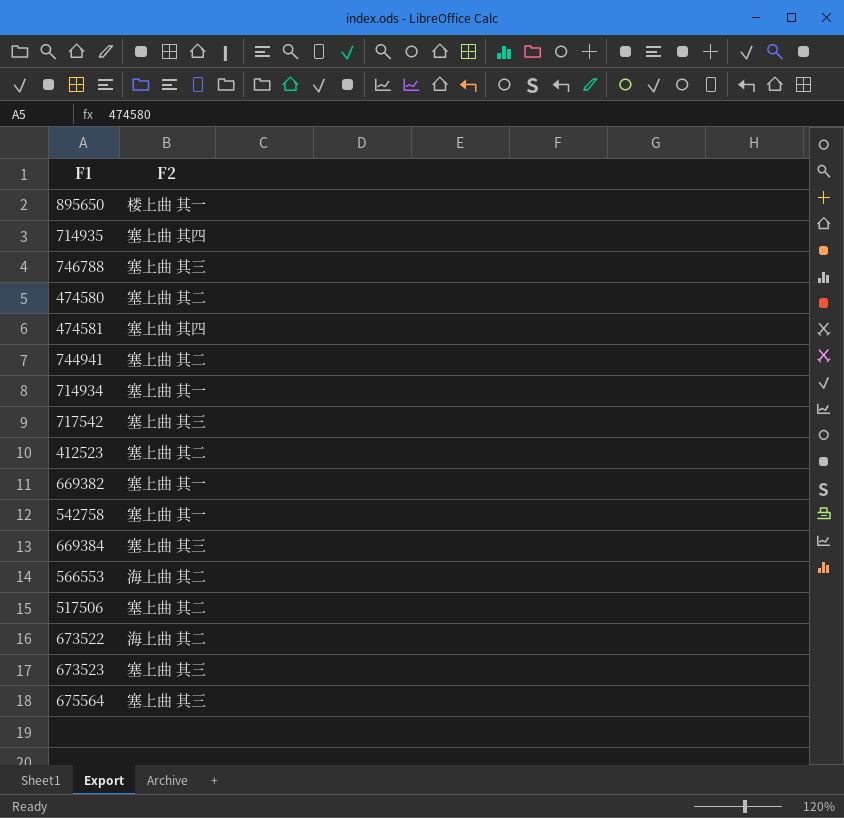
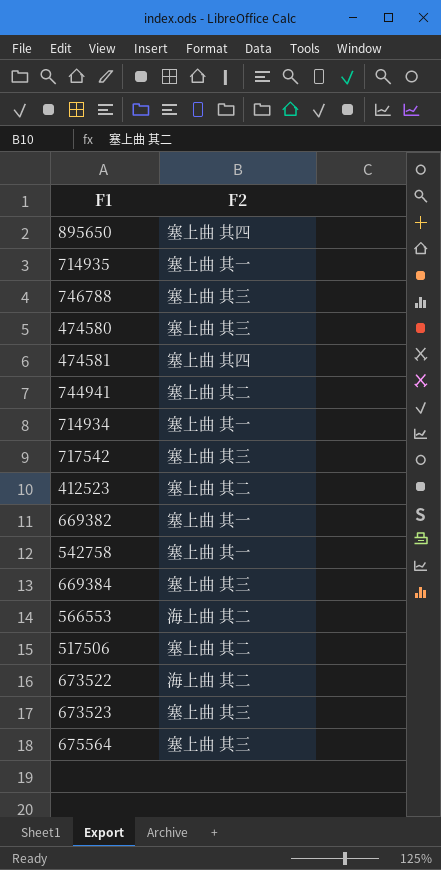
895650 | F2: 楼上曲 其一 -> 塞上曲 其四
714935 | F2: 塞上曲 其四 -> 塞上曲 其一
474580 | F2: 塞上曲 其二 -> 塞上曲 其三

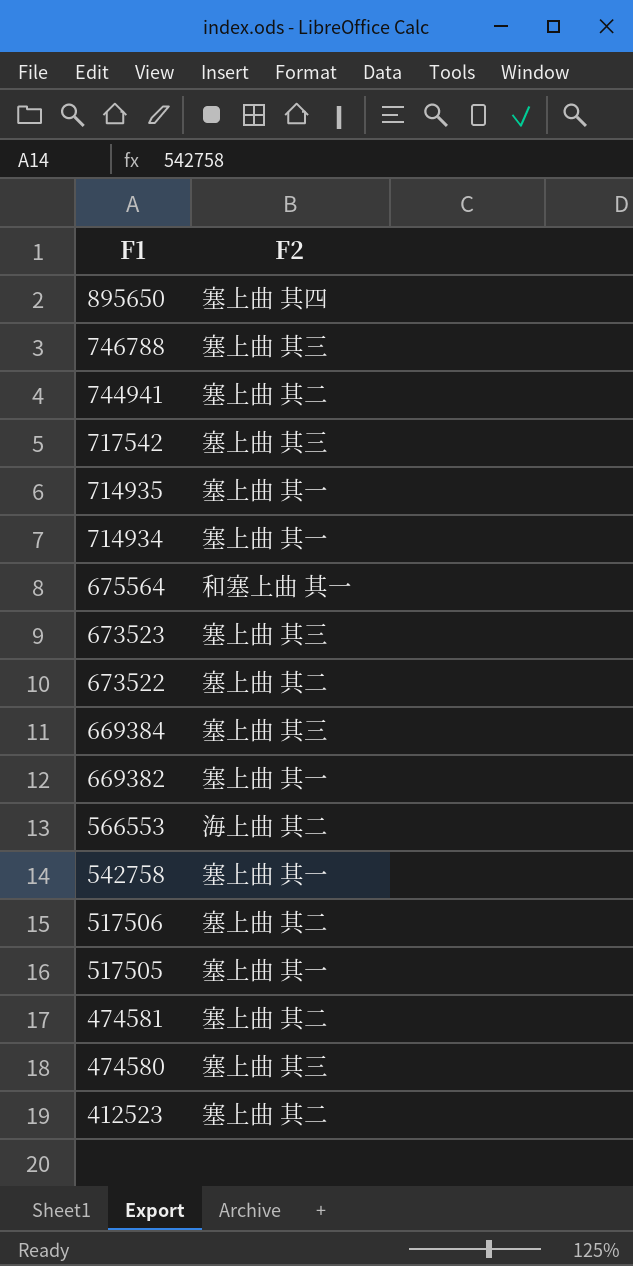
row order: none -> F1 descending
675564 | F2: 塞上曲 其三 -> 和塞上曲 其一
673522 | F2: 海上曲 其二 -> 塞上曲 其二
row 517505: none -> 塞上曲 其一
474581 | F2: 塞上曲 其四 -> 塞上曲 其二

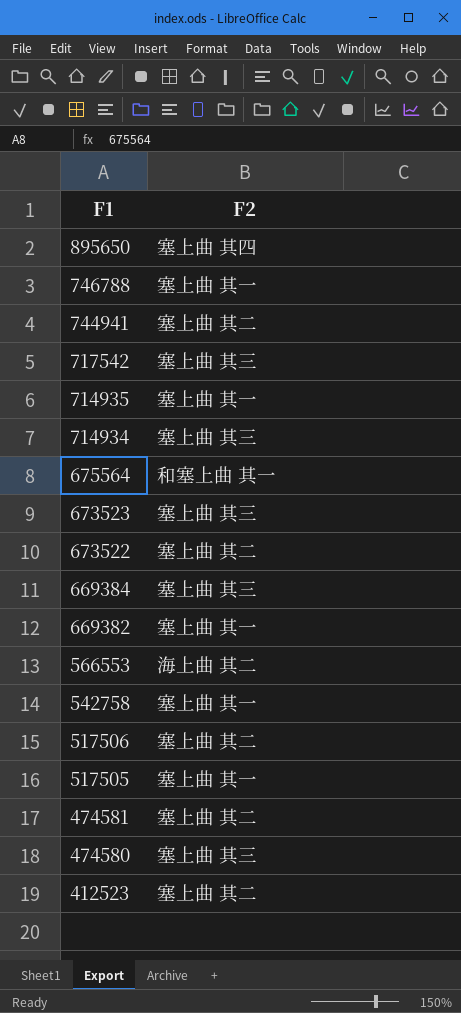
746788 | F2: 塞上曲 其三 -> 塞上曲 其一
714934 | F2: 塞上曲 其一 -> 塞上曲 其三

